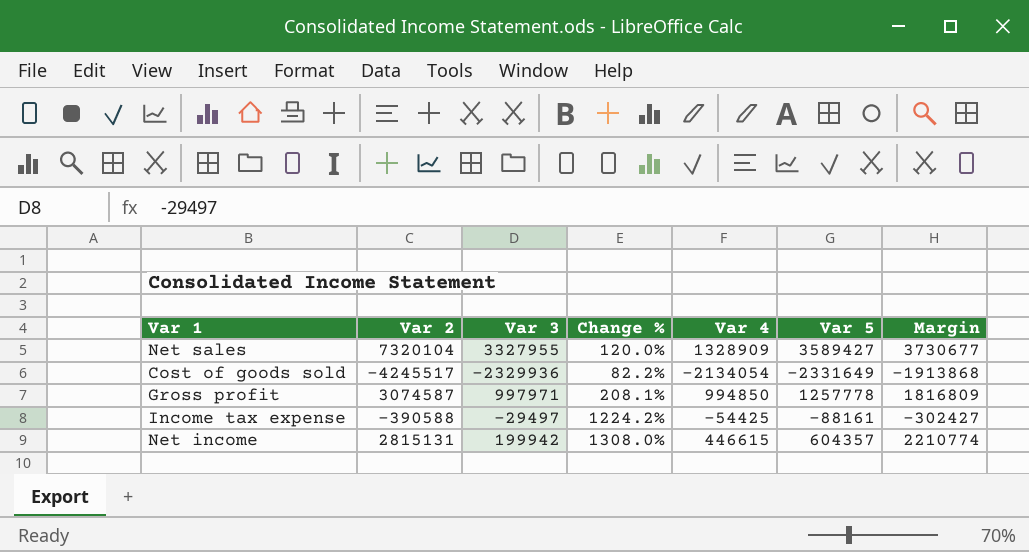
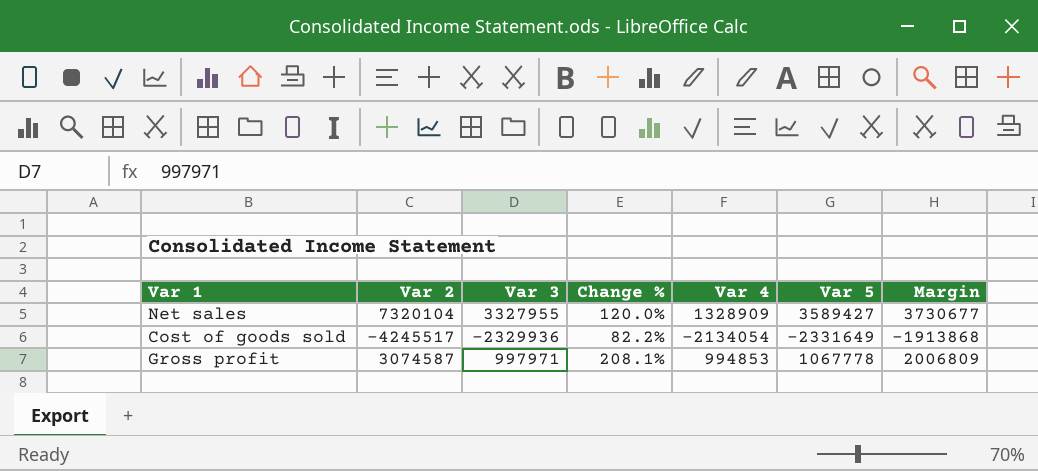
row Income tax expense: -390588 | -29497 | 1224.2% | -54425 | -88161 | -302427 -> none
row Net income: 2815131 | 199942 | 1308.0% | 446615 | 604357 | 2210774 -> none
Gross profit | Var 4: 994850 -> 994853
Gross profit | Var 5: 1257778 -> 1067778
Gross profit | Margin: 1816809 -> 2006809

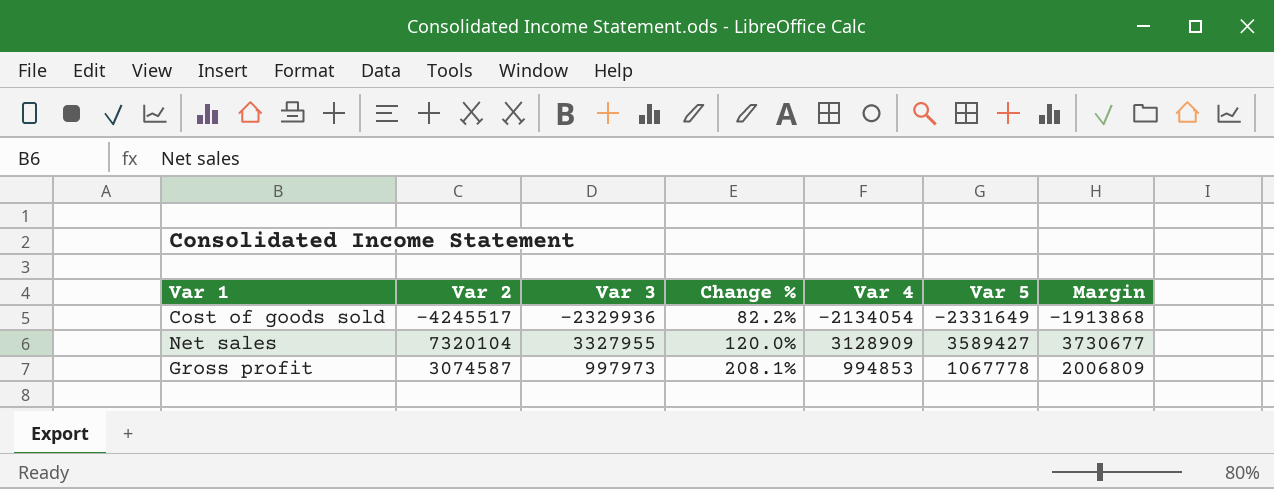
row order: none -> Change % ascending
Net sales | Var 4: 1328909 -> 3128909
Gross profit | Var 3: 997971 -> 997973

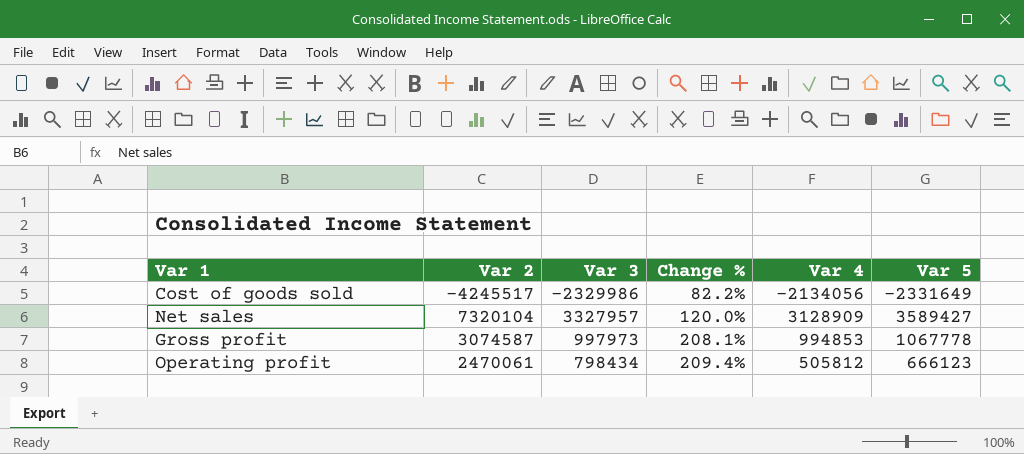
column Margin | formula: [Var 2] - [Var 5] -> none
Cost of goods sold | Var 3: -2329936 -> -2329986
Cost of goods sold | Var 4: -2134054 -> -2134056
Net sales | Var 3: 3327955 -> 3327957
row Operating profit: none -> 2470061 | 798434 | 209.4% | 505812 | 666123

